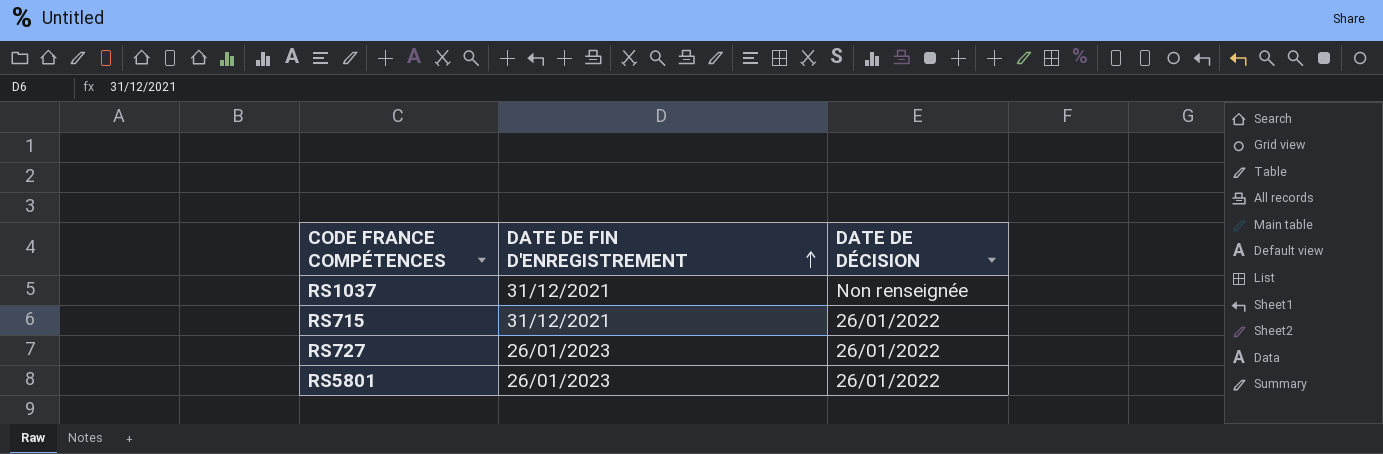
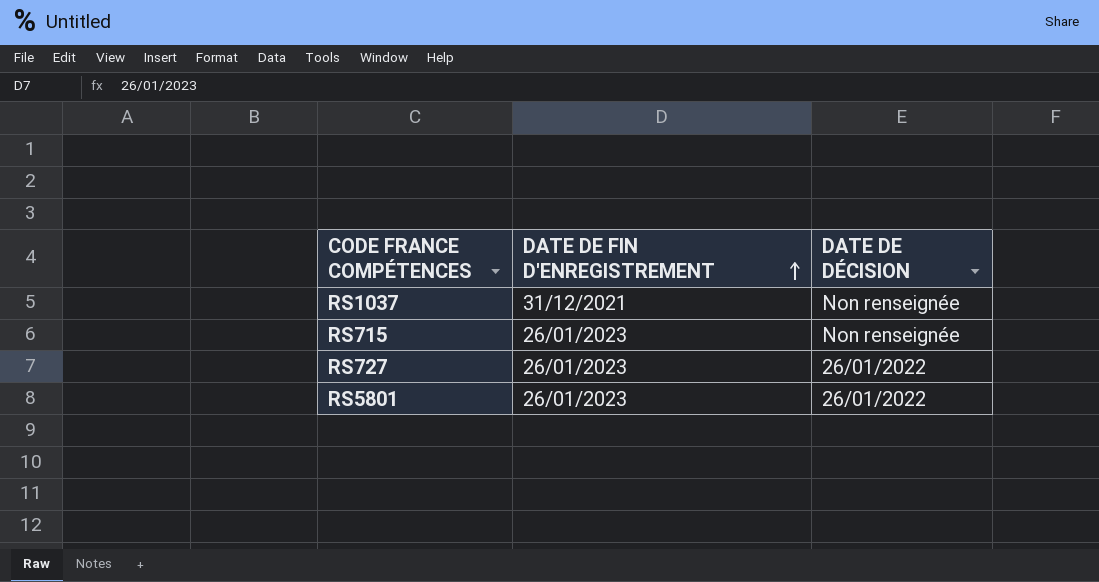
RS715 | DATE DE FIN D'ENREGISTREMENT: 31/12/2021 -> 26/01/2023
RS715 | DATE DE DÉCISION: 26/01/2022 -> Non renseignée

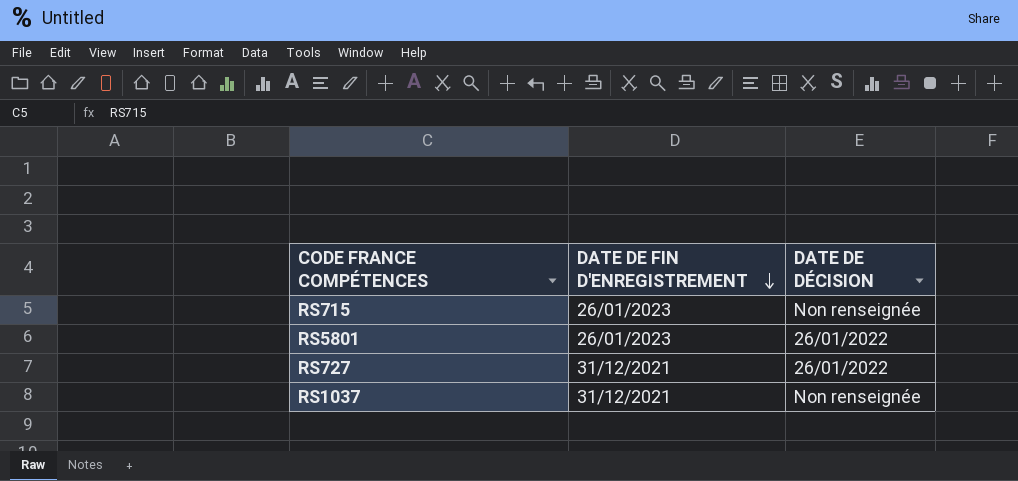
row order: DATE DE FIN D'ENREGISTREMENT ascending -> DATE DE FIN D'ENREGISTREMENT descending
RS727 | DATE DE FIN D'ENREGISTREMENT: 26/01/2023 -> 31/12/2021

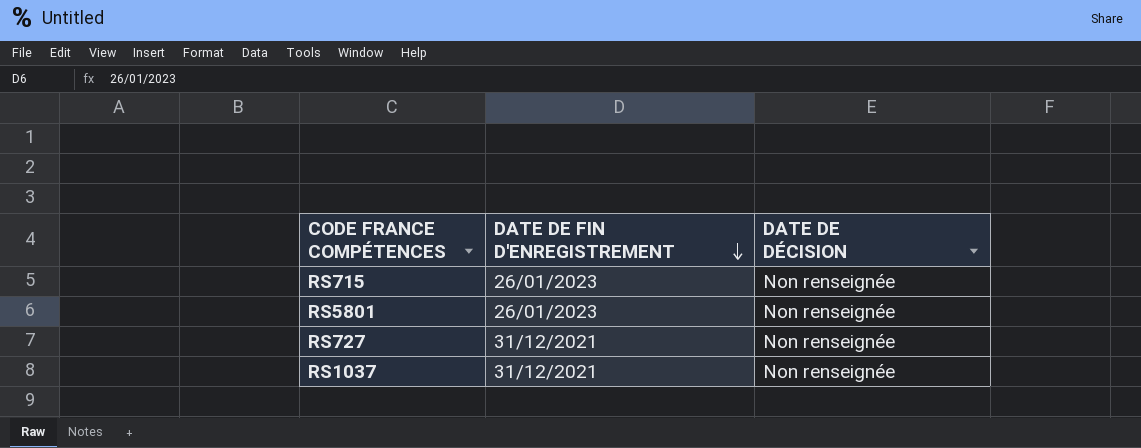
RS5801 | DATE DE DÉCISION: 26/01/2022 -> Non renseignée
RS727 | DATE DE DÉCISION: 26/01/2022 -> Non renseignée

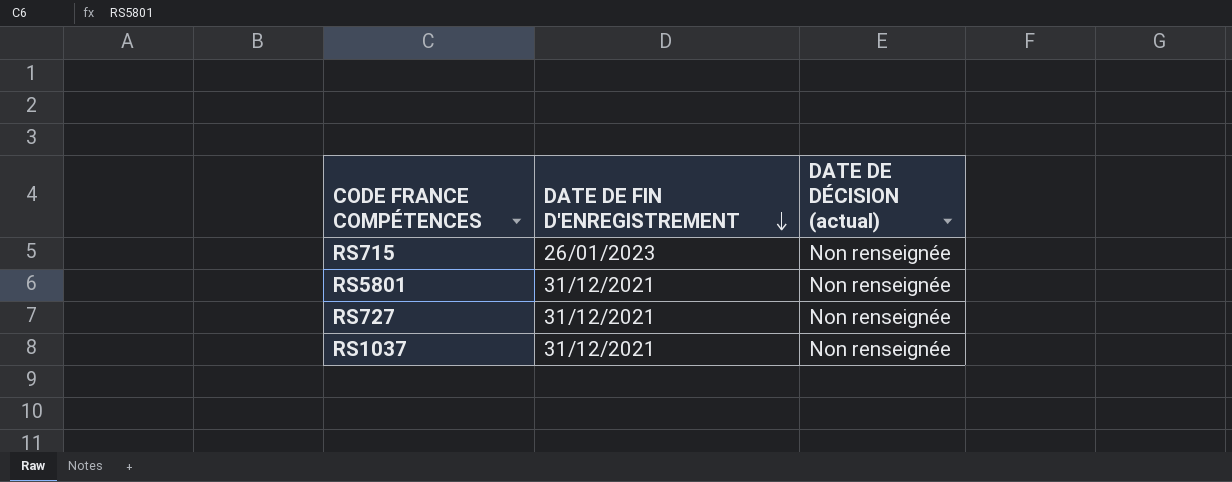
column name: DATE DE DÉCISION -> DATE DE DÉCISION (actual)
RS5801 | DATE DE FIN D'ENREGISTREMENT: 26/01/2023 -> 31/12/2021

